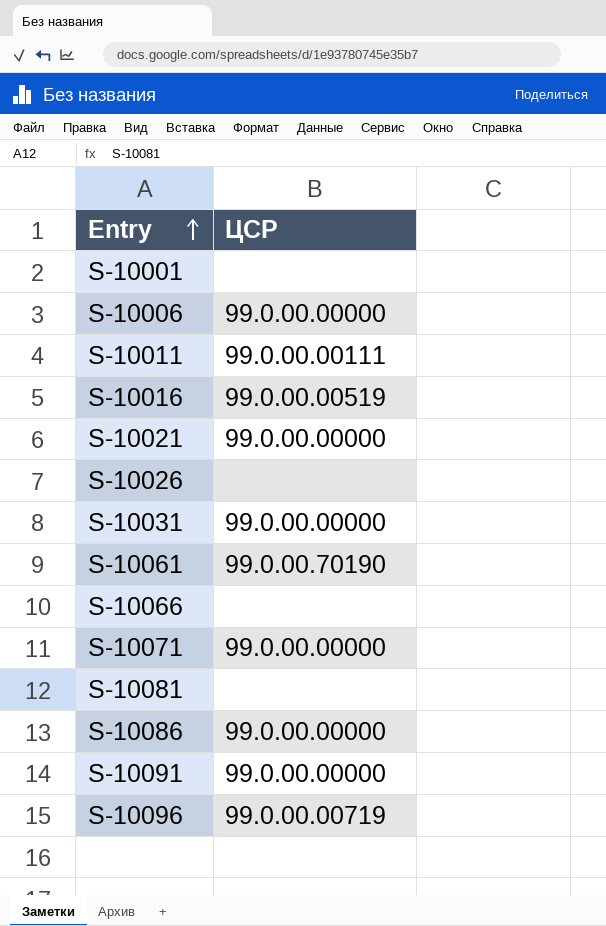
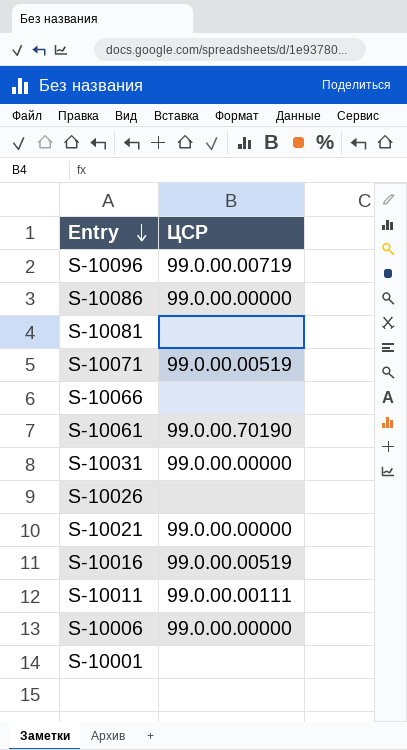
row order: Entry ascending -> Entry descending
row S-10091: 99.0.00.00000 -> none
S-10071 | ЦСР: 99.0.00.00000 -> 99.0.00.00519

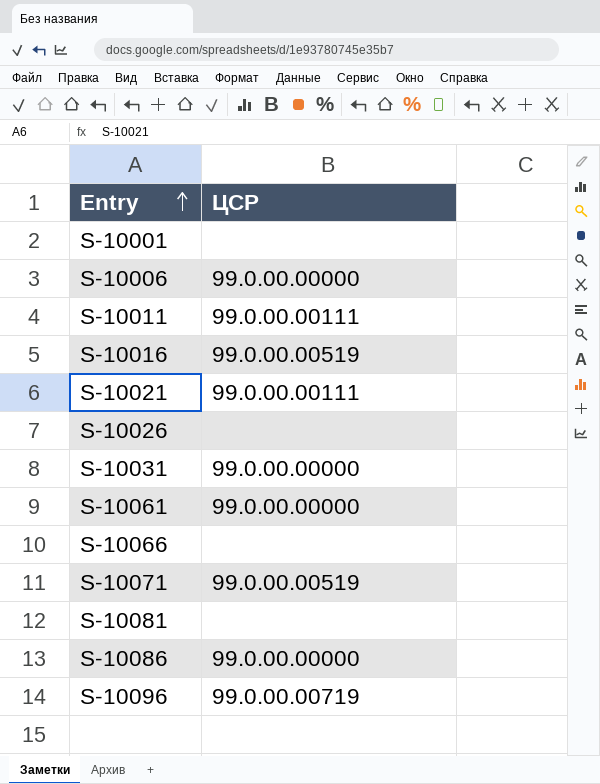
row order: Entry descending -> Entry ascending
S-10021 | ЦСР: 99.0.00.00000 -> 99.0.00.00111
S-10061 | ЦСР: 99.0.00.70190 -> 99.0.00.00000

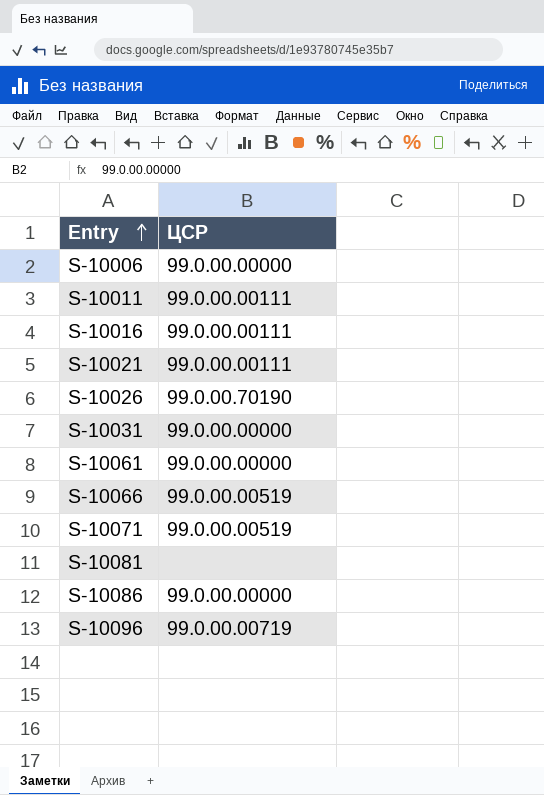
row S-10001: none -> none
S-10016 | ЦСР: 99.0.00.00519 -> 99.0.00.00111
S-10026 | ЦСР: none -> 99.0.00.70190
S-10066 | ЦСР: none -> 99.0.00.00519

